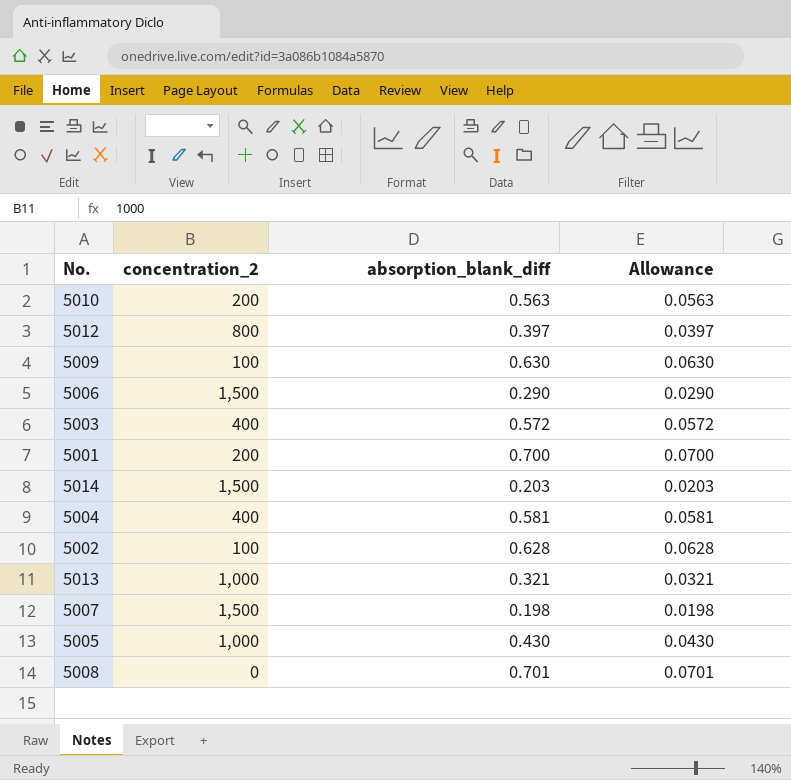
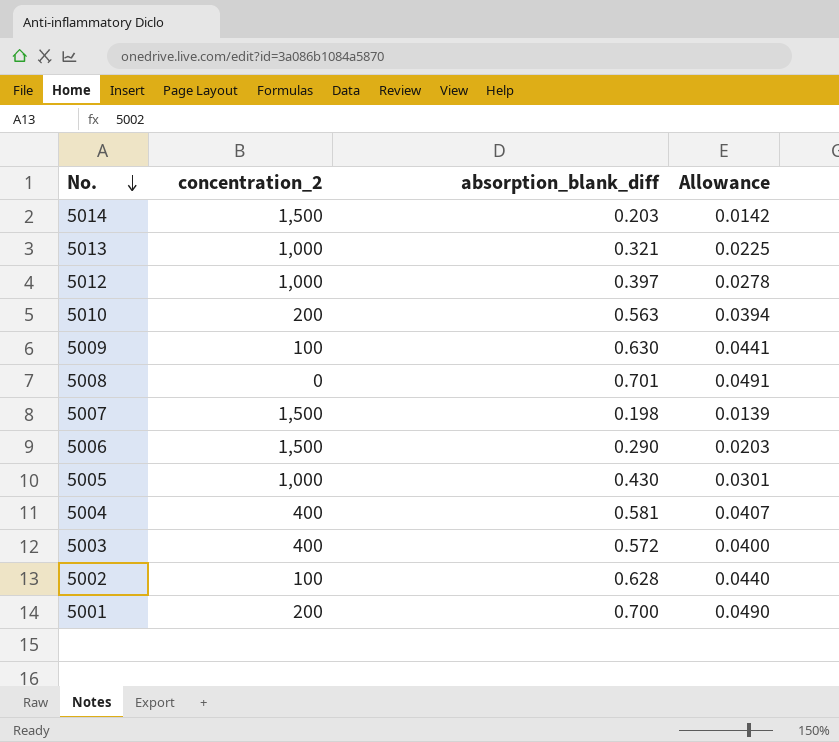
row order: none -> No. descending
column Allowance | formula: [absorption_blank_diff] * 0.1 -> [absorption_blank_diff] * 0.07
5012 | concentration_2: 800 -> 1,000

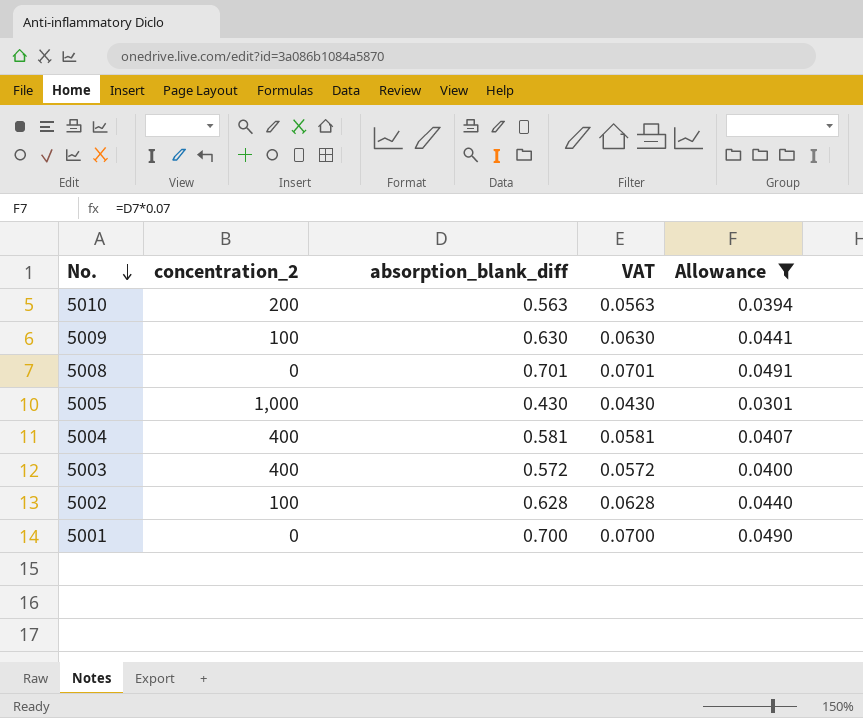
filter: none -> Allowance >= 0.0301
column VAT | formula: none -> [absorption_blank_diff] * 0.1
5001 | concentration_2: 200 -> 0

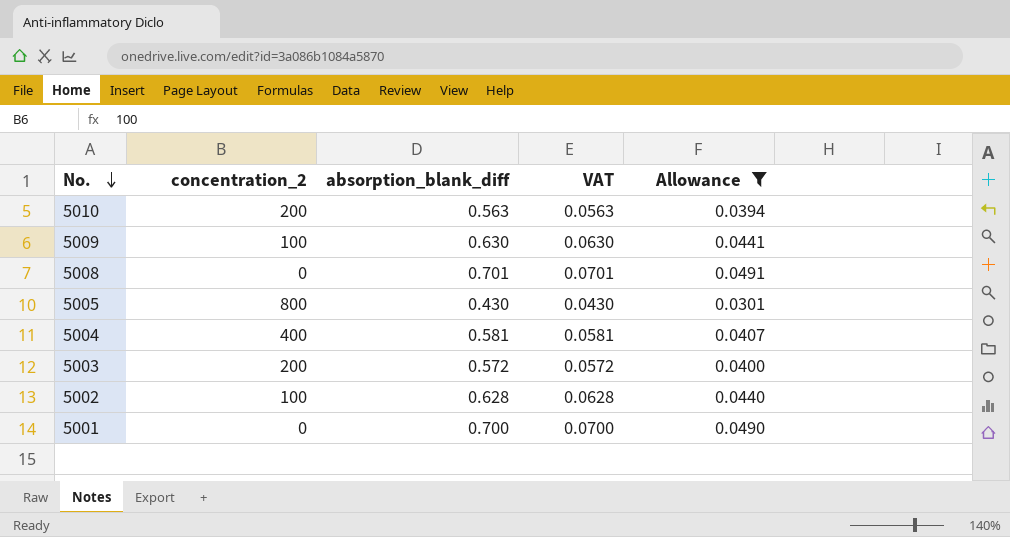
5005 | concentration_2: 1,000 -> 800
5003 | concentration_2: 400 -> 200

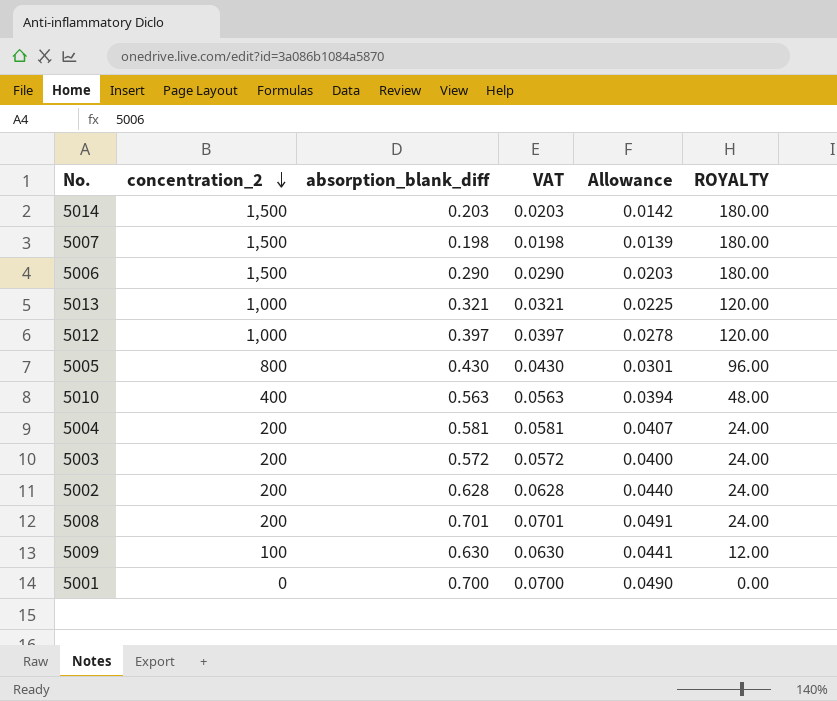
filter: Allowance >= 0.0301 -> none
row order: No. descending -> concentration_2 descending
column ROYALTY | formula: none -> [concentration_2] * 0.12
5010 | concentration_2: 200 -> 400
5004 | concentration_2: 400 -> 200
5002 | concentration_2: 100 -> 200
5008 | concentration_2: 0 -> 200

